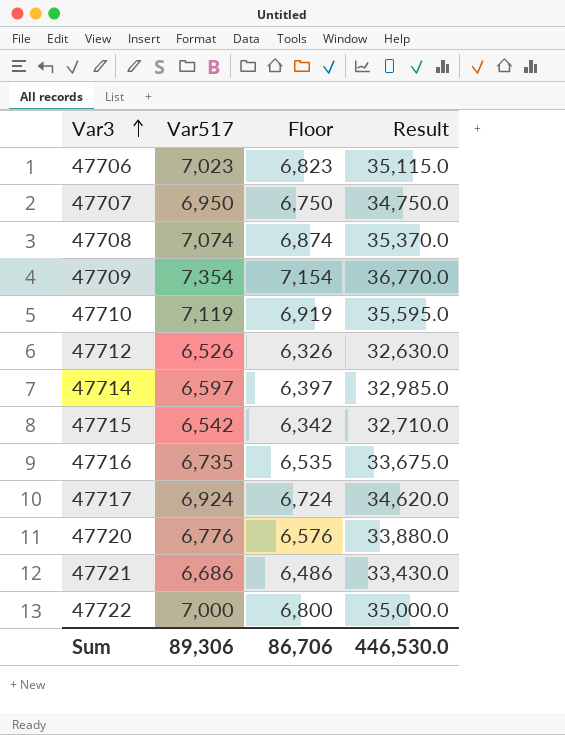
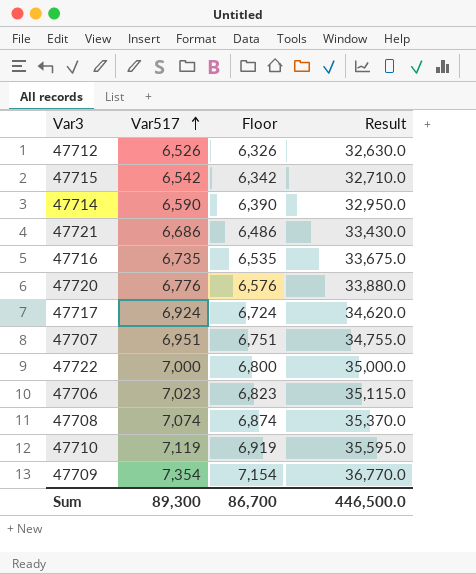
row order: Var3 ascending -> Var517 ascending
47714 | Var517: 6,597 -> 6,590
47714 | Floor: 6,397 -> 6,390
47714 | Result: 32,985.0 -> 32,950.0
47707 | Var517: 6,950 -> 6,951
47707 | Floor: 6,750 -> 6,751
47707 | Result: 34,750.0 -> 34,755.0
Sum | Var517: 89,306 -> 89,300
Sum | Floor: 86,706 -> 86,700
Sum | Result: 446,530.0 -> 446,500.0

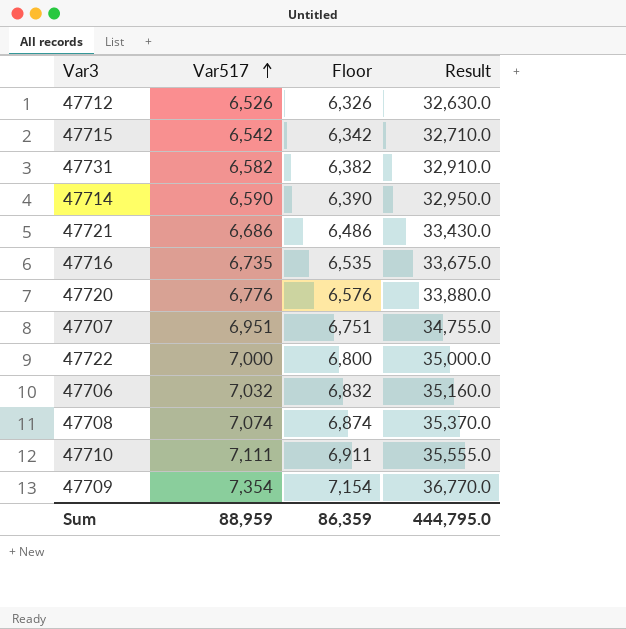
row 47717: 6,924 | 6,724 | 34,620.0 -> none
row 47731: none -> 6,582 | 6,382 | 32,910.0
47706 | Var517: 7,023 -> 7,032
47706 | Floor: 6,823 -> 6,832
47706 | Result: 35,115.0 -> 35,160.0
47710 | Var517: 7,119 -> 7,111
47710 | Floor: 6,919 -> 6,911
47710 | Result: 35,595.0 -> 35,555.0
Sum | Var517: 89,300 -> 88,959
Sum | Floor: 86,700 -> 86,359
Sum | Result: 446,500.0 -> 444,795.0

